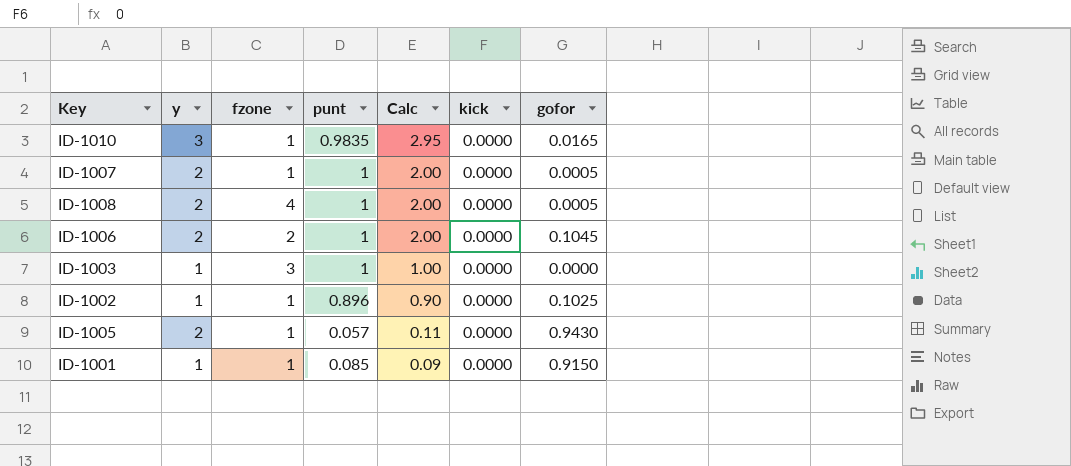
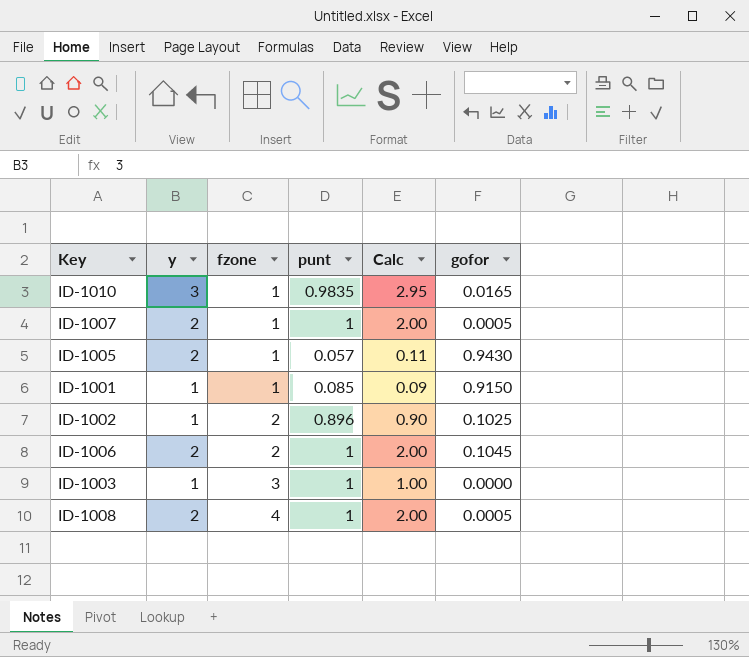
row order: Calc descending -> fzone ascending
column kick | position: 6 -> none
ID-1002 | fzone: 1 -> 2

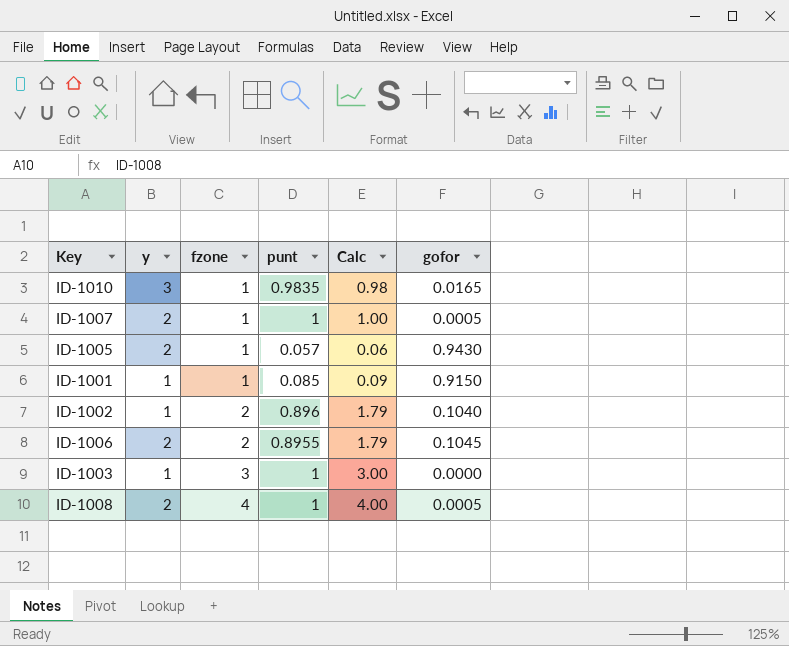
column Calc | formula: [y] * [punt] -> [fzone] * [punt]
ID-1002 | gofor: 0.1025 -> 0.1040
ID-1006 | punt: 1 -> 0.8955

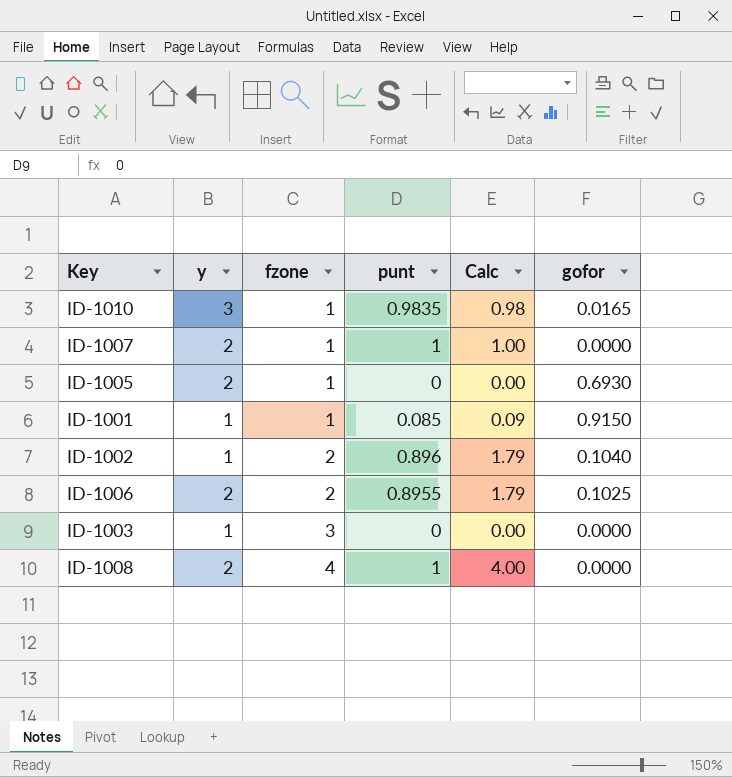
ID-1007 | gofor: 0.0005 -> 0.0000
ID-1005 | punt: 0.057 -> 0
ID-1005 | Calc: 0.06 -> 0.00
ID-1005 | gofor: 0.9430 -> 0.6930
ID-1006 | gofor: 0.1045 -> 0.1025
ID-1003 | punt: 1 -> 0
ID-1003 | Calc: 3.00 -> 0.00
ID-1008 | gofor: 0.0005 -> 0.0000

